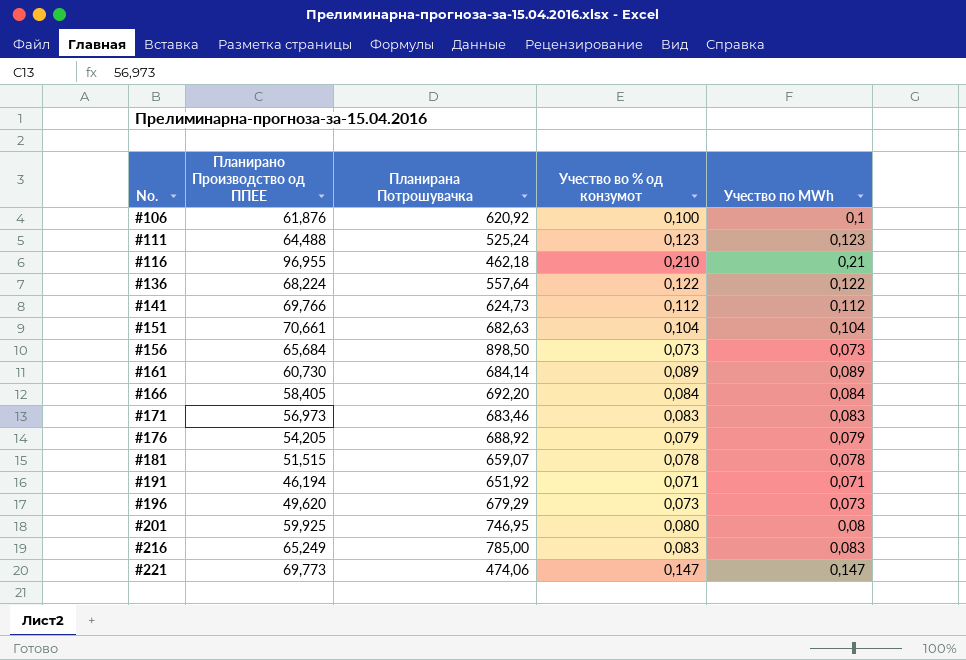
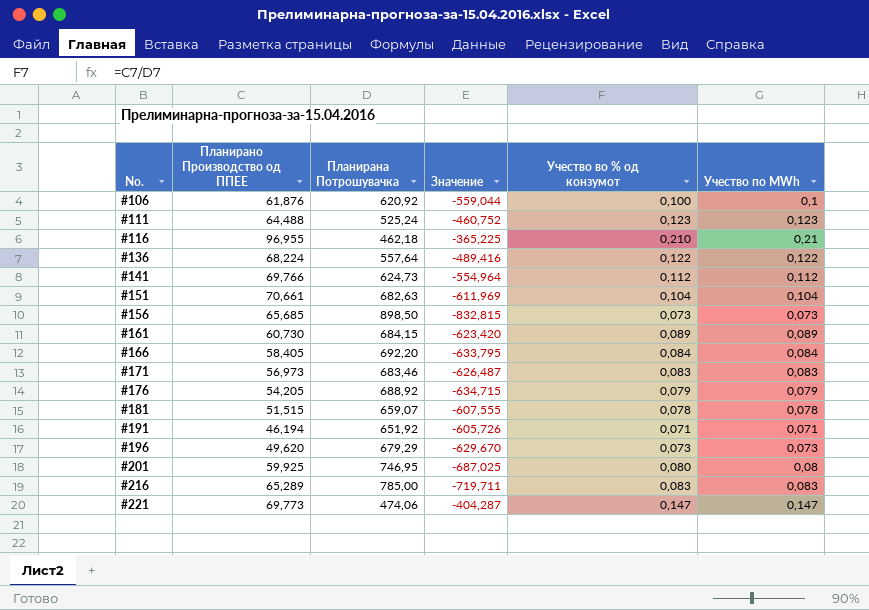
column Значение | formula: none -> [Планирано Производство од ППЕЕ] - [Планирана Потрошувачка]
#156 | Планирано Производство од ППЕЕ: 65,684 -> 65,685
#161 | Планирана Потрошувачка: 684,14 -> 684,15
#216 | Планирано Производство од ППЕЕ: 65,249 -> 65,289

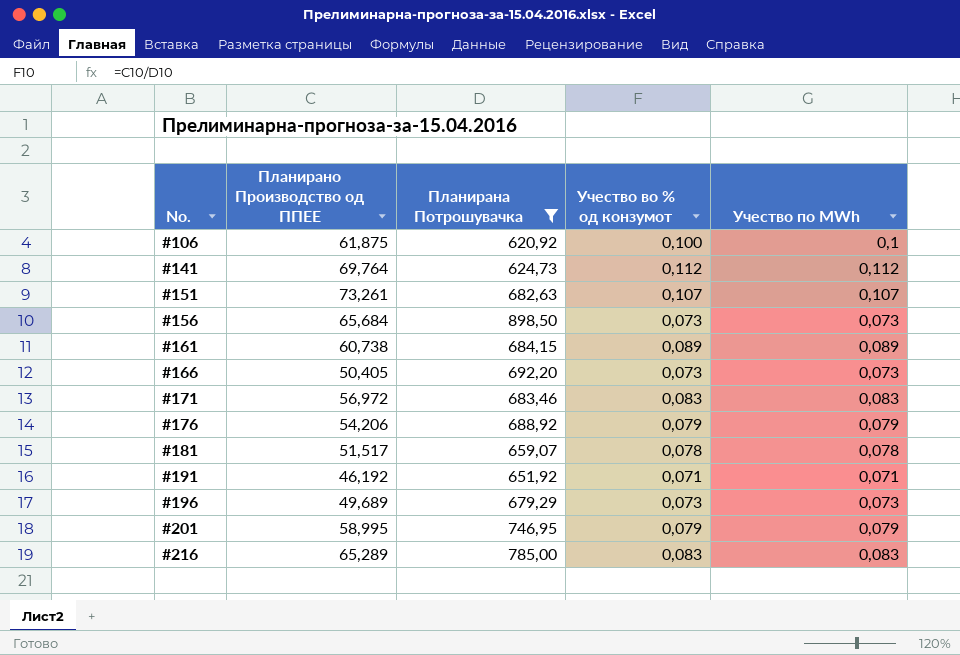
filter: none -> Планирана Потрошувачка >= 620,92
column Значение | formula: [Планирано Производство од ППЕЕ] - [Планирана Потрошувачка] -> none
#106 | Планирано Производство од ППЕЕ: 61,876 -> 61,875
#141 | Планирано Производство од ППЕЕ: 69,766 -> 69,764
#151 | Планирано Производство од ППЕЕ: 70,661 -> 73,261
#151 | Учество во % од конзумот: 0,104 -> 0,107
#151 | Учество по MWh: 0,104 -> 0,107
#156 | Планирано Производство од ППЕЕ: 65,685 -> 65,684
#161 | Планирано Производство од ППЕЕ: 60,730 -> 60,738
#166 | Планирано Производство од ППЕЕ: 58,405 -> 50,405
#166 | Учество во % од конзумот: 0,084 -> 0,073
#166 | Учество по MWh: 0,084 -> 0,073
#171 | Планирано Производство од ППЕЕ: 56,973 -> 56,972
#176 | Планирано Производство од ППЕЕ: 54,205 -> 54,206
#181 | Планирано Производство од ППЕЕ: 51,515 -> 51,517
#191 | Планирано Производство од ППЕЕ: 46,194 -> 46,192
#196 | Планирано Производство од ППЕЕ: 49,620 -> 49,689
#201 | Планирано Производство од ППЕЕ: 59,925 -> 58,995
#201 | Учество во % од конзумот: 0,080 -> 0,079
#201 | Учество по MWh: 0,08 -> 0,079

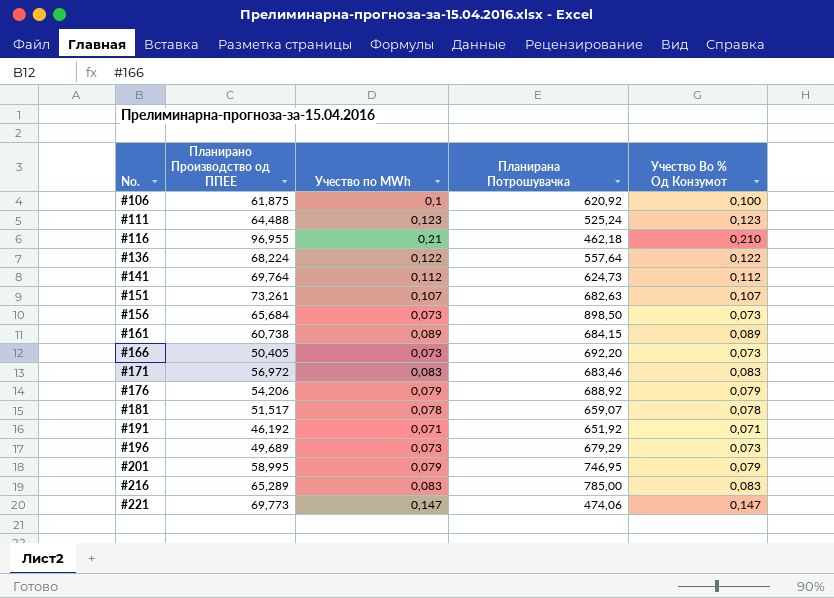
filter: Планирана Потрошувачка >= 620,92 -> none
column Учество по MWh | position: 5 -> 3
column name: Учество во % од конзумот -> Учество Во % Од Конзумот

